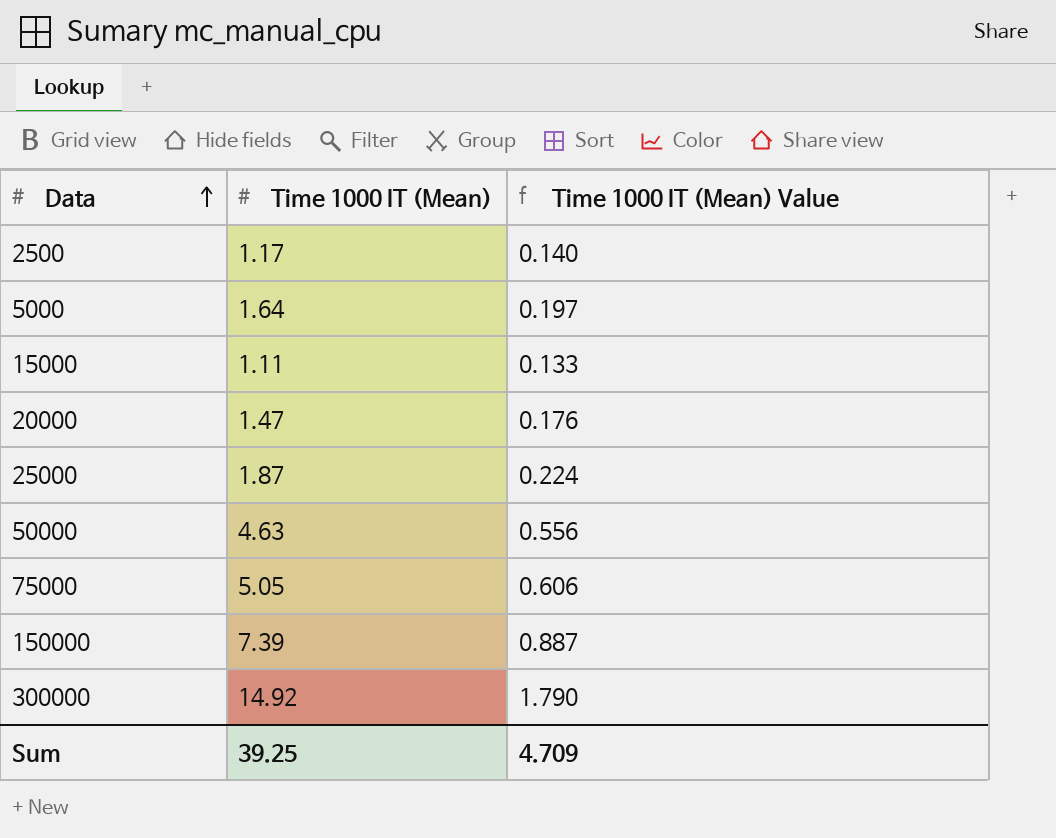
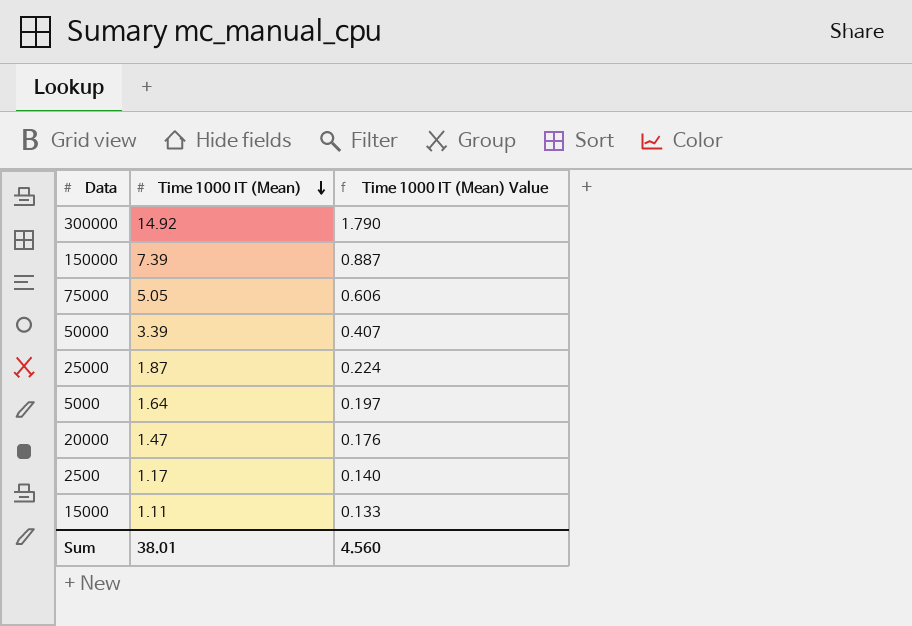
row order: Data ascending -> Time 1000 IT (Mean) descending
50000 | Time 1000 IT (Mean): 4.63 -> 3.39
50000 | Time 1000 IT (Mean) Value: 0.556 -> 0.407
Sum | Time 1000 IT (Mean): 39.25 -> 38.01
Sum | Time 1000 IT (Mean) Value: 4.709 -> 4.560

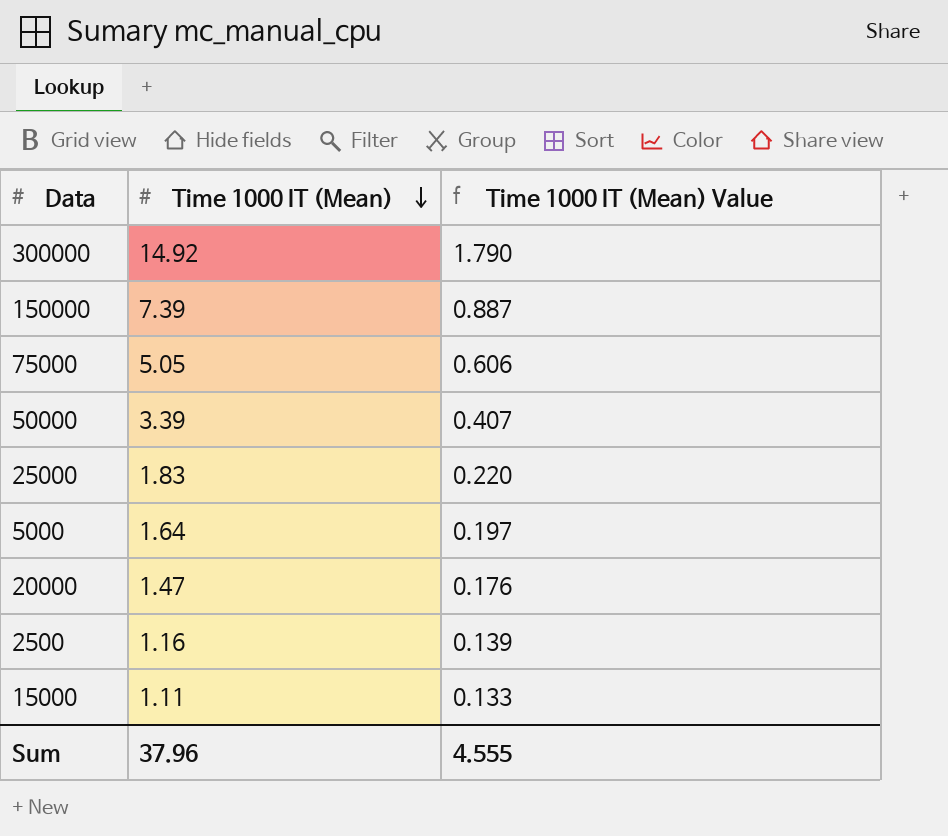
25000 | Time 1000 IT (Mean): 1.87 -> 1.83
25000 | Time 1000 IT (Mean) Value: 0.224 -> 0.220
2500 | Time 1000 IT (Mean): 1.17 -> 1.16
2500 | Time 1000 IT (Mean) Value: 0.140 -> 0.139
Sum | Time 1000 IT (Mean): 38.01 -> 37.96
Sum | Time 1000 IT (Mean) Value: 4.560 -> 4.555

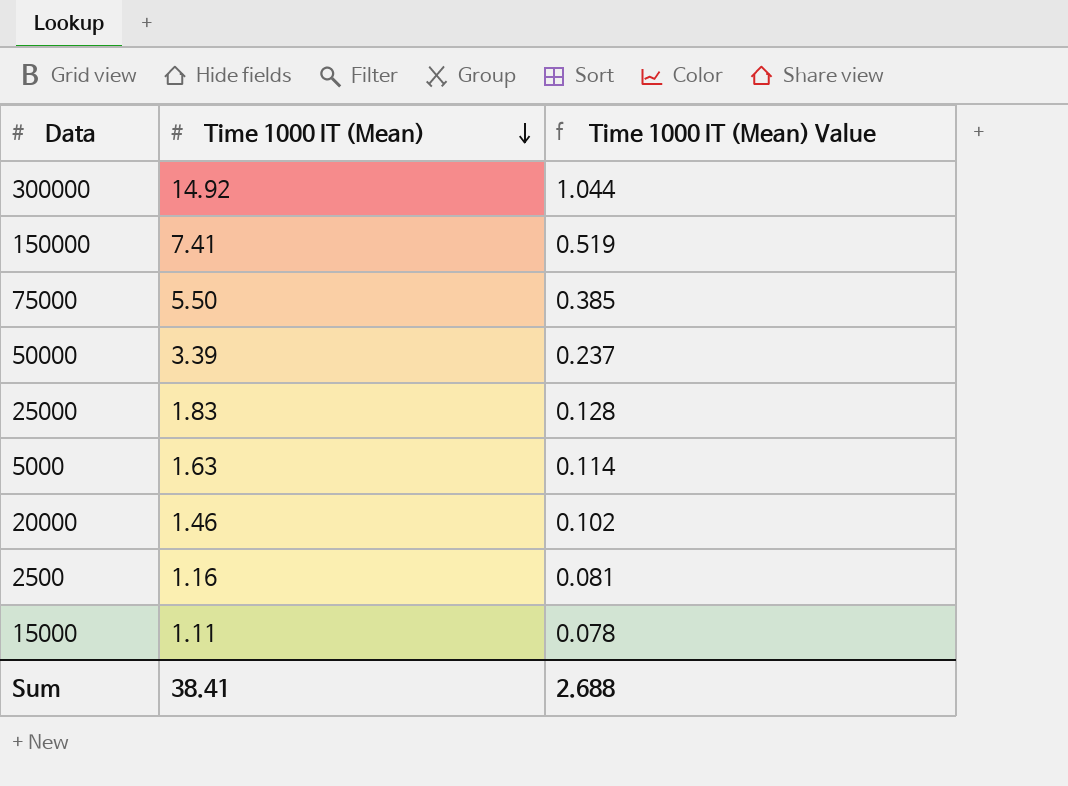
column Time 1000 IT (Mean) Value | formula: [Time 1000 IT (Mean)] * 0.12 -> [Time 1000 IT (Mean)] * 0.07
150000 | Time 1000 IT (Mean): 7.39 -> 7.41
75000 | Time 1000 IT (Mean): 5.05 -> 5.50
5000 | Time 1000 IT (Mean): 1.64 -> 1.63
20000 | Time 1000 IT (Mean): 1.47 -> 1.46
Sum | Time 1000 IT (Mean): 37.96 -> 38.41
Sum | Time 1000 IT (Mean) Value: 4.555 -> 2.688

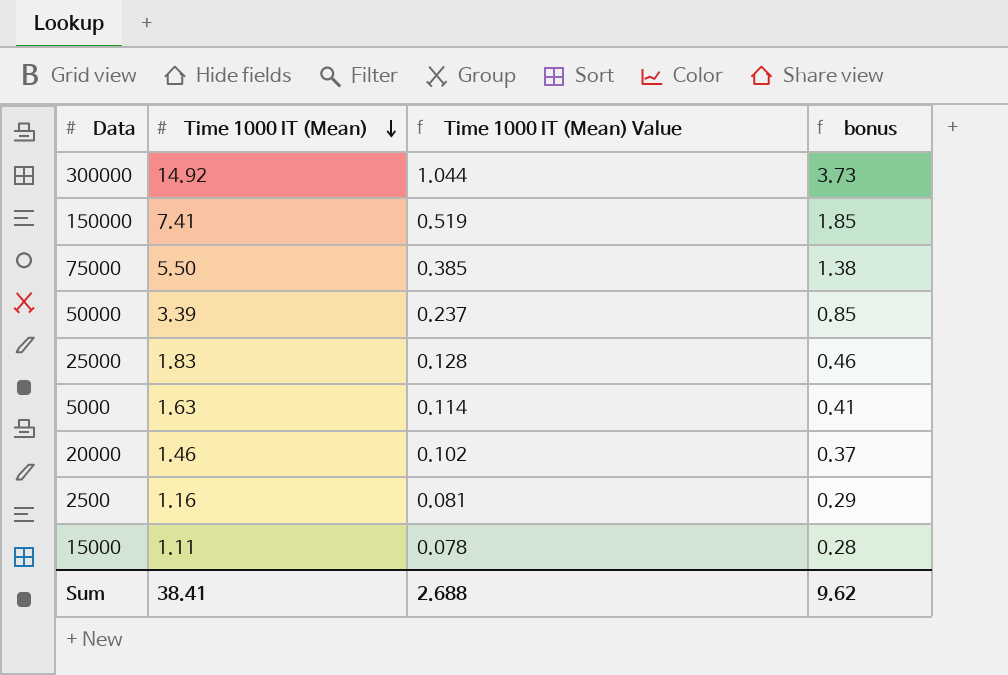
column bonus | formula: none -> [Time 1000 IT (Mean)] * 0.25

